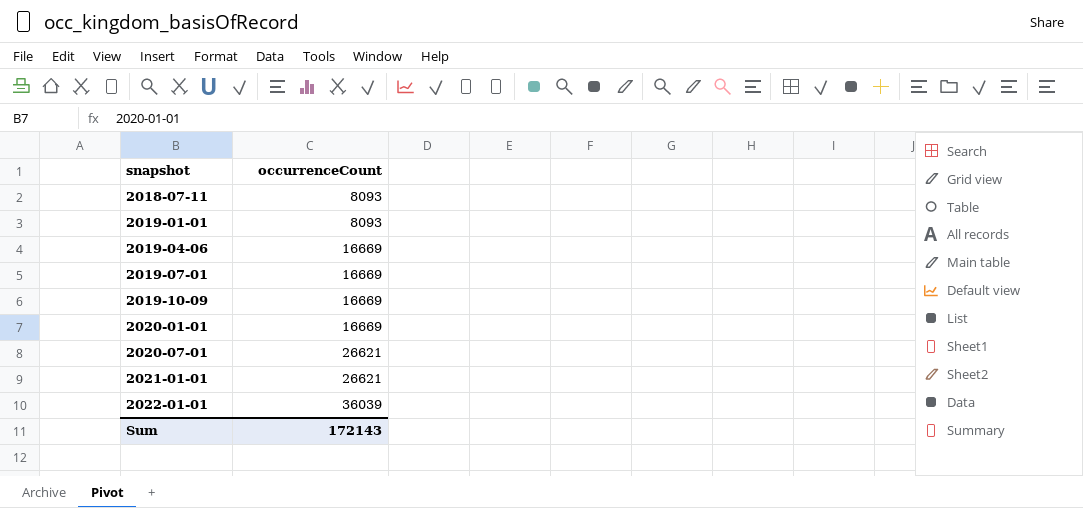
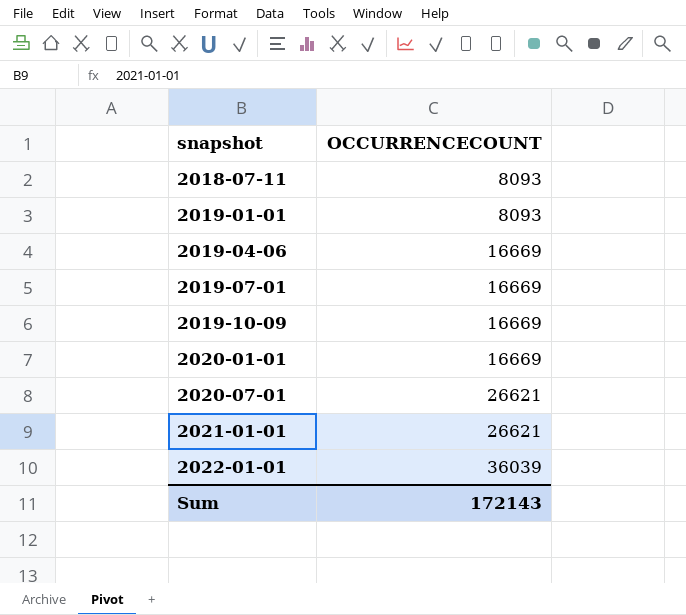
column name: occurrenceCount -> OCCURRENCECOUNT

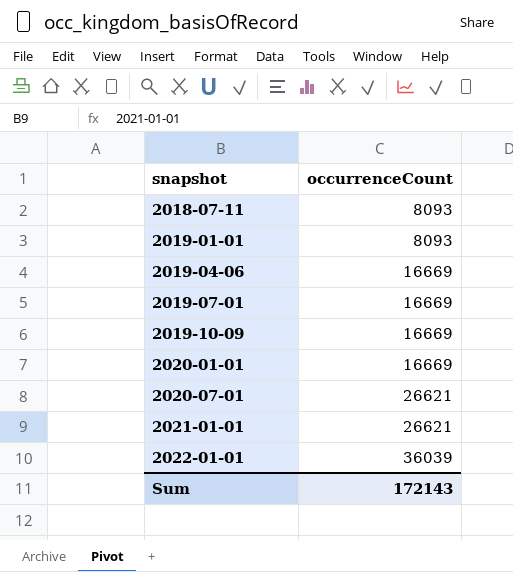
column name: OCCURRENCECOUNT -> occurrenceCount

